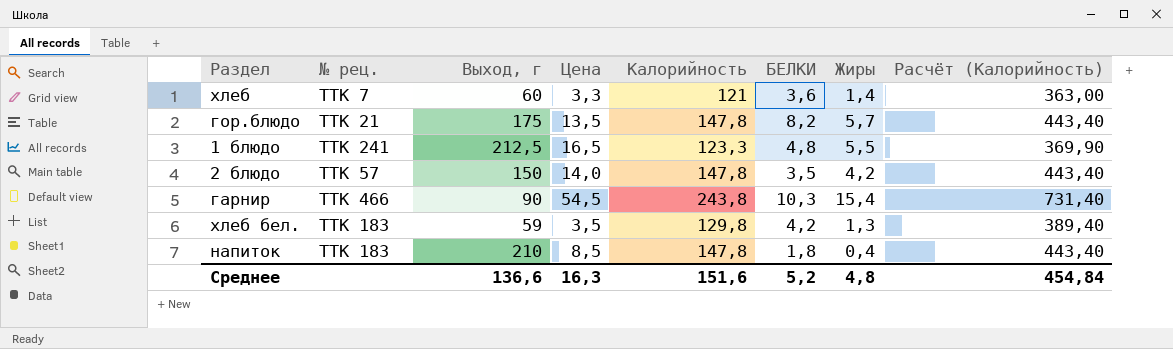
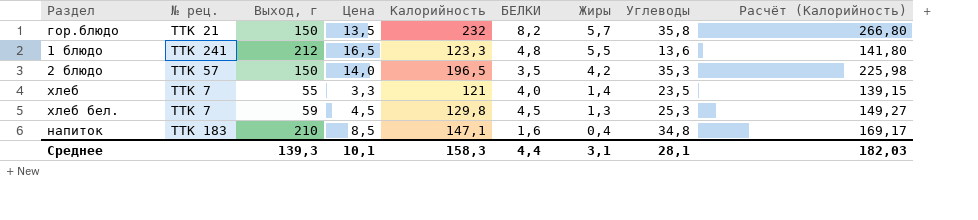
row order: none -> Жиры descending
column Углеводы | position: none -> 8
column Расчёт (Калорийность) | formula: [Калорийность] * 3 -> [Калорийность] * 1,15
row гарнир: ТТК 466 | 90 | 54,5 | 243,8 | 10,3 | 15,4 | 731,40 -> none
гор.блюдо | Выход, г: 175 -> 150
гор.блюдо | Калорийность: 147,8 -> 232
1 блюдо | Выход, г: 212,5 -> 212
2 блюдо | Калорийность: 147,8 -> 196,5
хлеб | Выход, г: 60 -> 55
хлеб | БЕЛКИ: 3,6 -> 4,0
хлеб бел. | № рец.: ТТК 183 -> ТТК 7
хлеб бел. | Цена: 3,5 -> 4,5
хлеб бел. | БЕЛКИ: 4,2 -> 4,5
напиток | Калорийность: 147,8 -> 147,1
напиток | БЕЛКИ: 1,8 -> 1,6
Среднее | Выход, г: 136,6 -> 139,3
Среднее | Цена: 16,3 -> 10,1
Среднее | Калорийность: 151,6 -> 158,3
Среднее | БЕЛКИ: 5,2 -> 4,4
Среднее | Жиры: 4,8 -> 3,1
Среднее | Расчёт (Калорийность): 454,84 -> 182,03

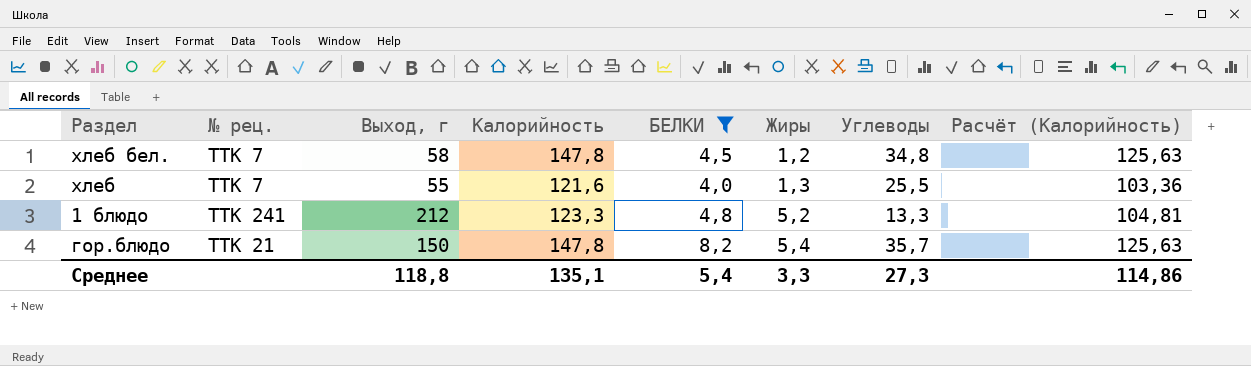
filter: none -> БЕЛКИ >= 4,0
row order: Жиры descending -> Жиры ascending
column Цена | position: 4 -> none
column Расчёт (Калорийность) | formula: [Калорийность] * 1,15 -> [Калорийность] * 0,85
хлеб бел. | Выход, г: 59 -> 58
хлеб бел. | Калорийность: 129,8 -> 147,8
хлеб бел. | Жиры: 1,3 -> 1,2
хлеб бел. | Углеводы: 25,3 -> 34,8
хлеб | Калорийность: 121 -> 121,6
хлеб | Жиры: 1,4 -> 1,3
хлеб | Углеводы: 23,5 -> 25,5
1 блюдо | Жиры: 5,5 -> 5,2
1 блюдо | Углеводы: 13,6 -> 13,3
гор.блюдо | Калорийность: 232 -> 147,8
гор.блюдо | Жиры: 5,7 -> 5,4
гор.блюдо | Углеводы: 35,8 -> 35,7
Среднее | Выход, г: 139,3 -> 118,8
Среднее | Калорийность: 158,3 -> 135,1
Среднее | БЕЛКИ: 4,4 -> 5,4
Среднее | Жиры: 3,1 -> 3,3
Среднее | Углеводы: 28,1 -> 27,3
Среднее | Расчёт (Калорийность): 182,03 -> 114,86

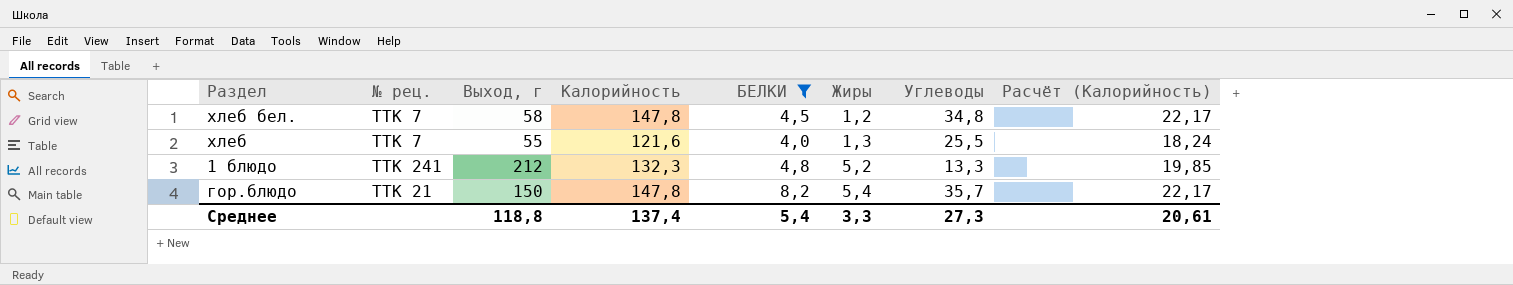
column Расчёт (Калорийность) | formula: [Калорийность] * 0,85 -> [Калорийность] * 0,15
1 блюдо | Калорийность: 123,3 -> 132,3
Среднее | Калорийность: 135,1 -> 137,4
Среднее | Расчёт (Калорийность): 114,86 -> 20,61

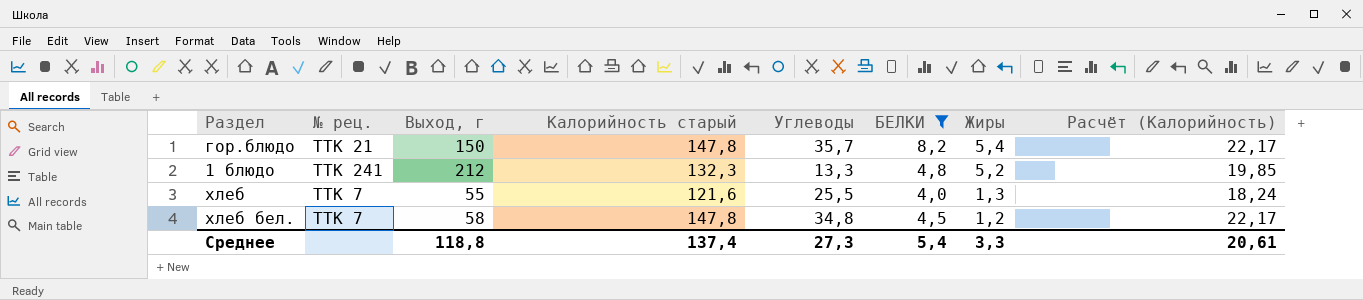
row order: Жиры ascending -> Жиры descending
column name: Калорийность -> Калорийность старый
column Углеводы | position: 7 -> 5

